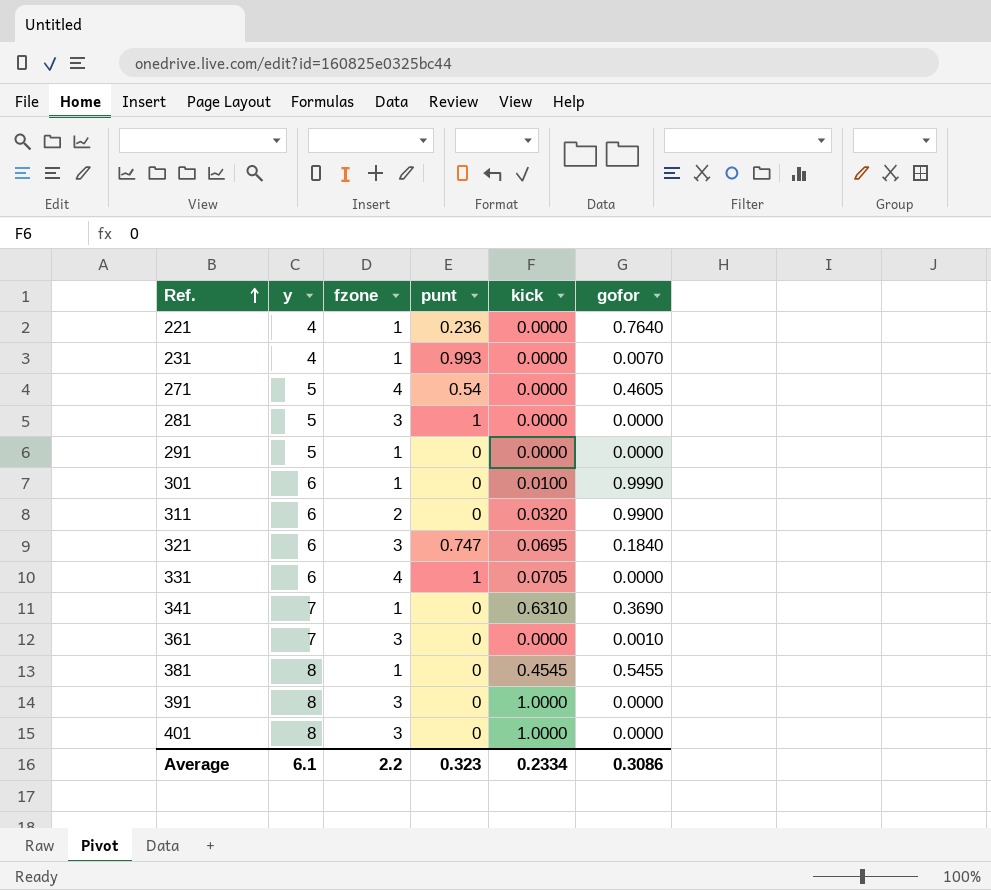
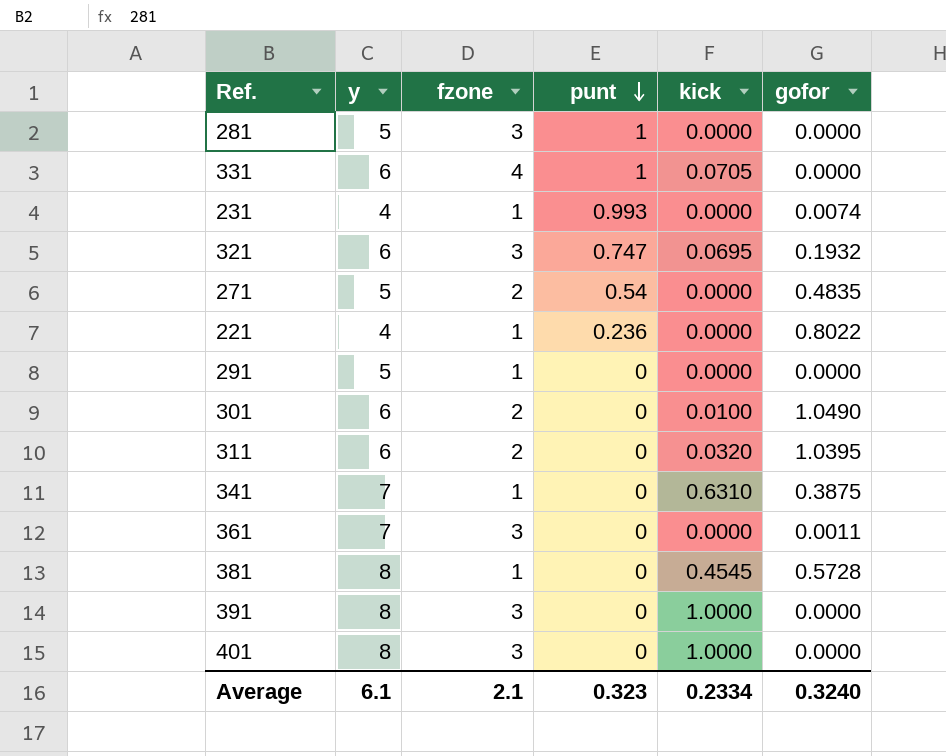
row order: Ref. ascending -> punt descending
231 | gofor: 0.0070 -> 0.0074
321 | gofor: 0.1840 -> 0.1932
271 | fzone: 4 -> 2
271 | gofor: 0.4605 -> 0.4835
221 | gofor: 0.7640 -> 0.8022
301 | fzone: 1 -> 2
301 | gofor: 0.9990 -> 1.0490
311 | gofor: 0.9900 -> 1.0395
341 | gofor: 0.3690 -> 0.3875
361 | gofor: 0.0010 -> 0.0011
381 | gofor: 0.5455 -> 0.5728
Average | fzone: 2.2 -> 2.1
Average | gofor: 0.3086 -> 0.3240

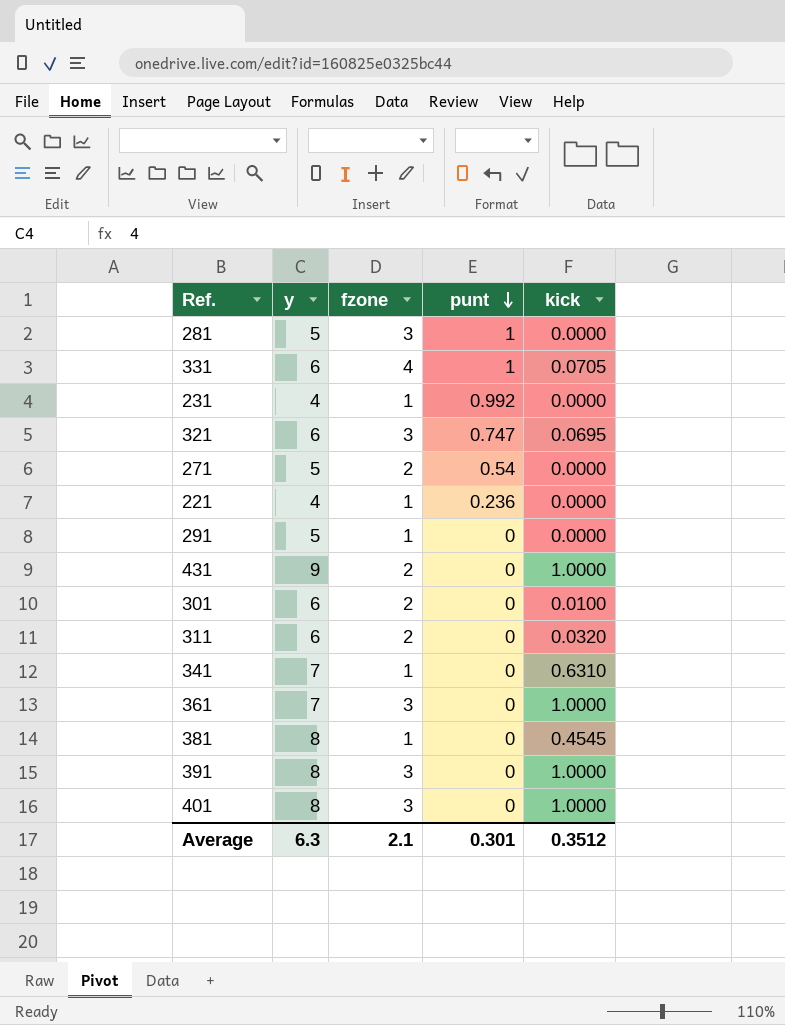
column gofor | position: 6 -> none
231 | punt: 0.993 -> 0.992
row 431: none -> 9 | 2 | 0 | 1.0000
361 | kick: 0.0000 -> 1.0000
Average | y: 6.1 -> 6.3
Average | punt: 0.323 -> 0.301
Average | kick: 0.2334 -> 0.3512

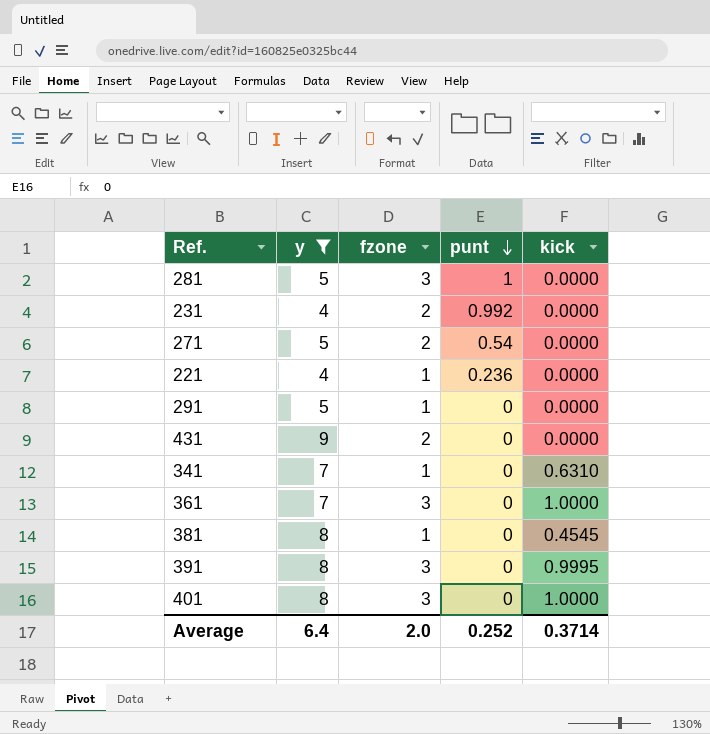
filter: none -> y != 6
231 | fzone: 1 -> 2
431 | kick: 1.0000 -> 0.0000
391 | kick: 1.0000 -> 0.9995
Average | y: 6.3 -> 6.4
Average | fzone: 2.1 -> 2.0
Average | punt: 0.301 -> 0.252
Average | kick: 0.3512 -> 0.3714

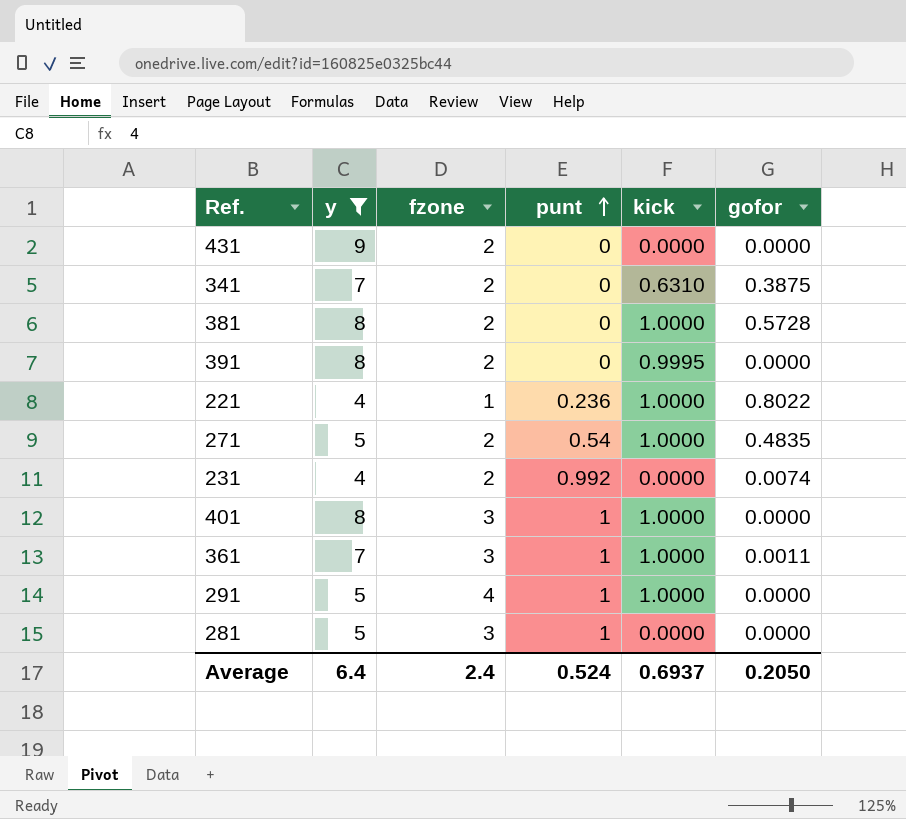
row order: punt descending -> punt ascending
column gofor | position: none -> 6
341 | fzone: 1 -> 2
381 | fzone: 1 -> 2
381 | kick: 0.4545 -> 1.0000
391 | fzone: 3 -> 2
221 | kick: 0.0000 -> 1.0000
271 | kick: 0.0000 -> 1.0000
401 | punt: 0 -> 1
361 | punt: 0 -> 1
291 | fzone: 1 -> 4
291 | punt: 0 -> 1
291 | kick: 0.0000 -> 1.0000
Average | fzone: 2.0 -> 2.4
Average | punt: 0.252 -> 0.524
Average | kick: 0.3714 -> 0.6937

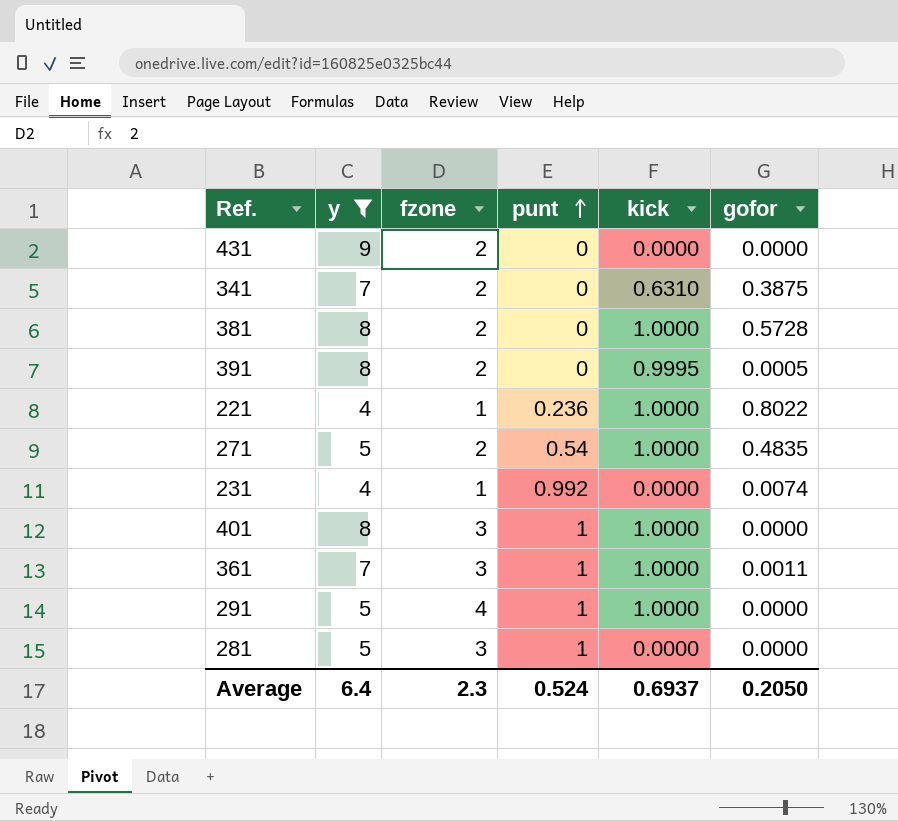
391 | gofor: 0.0000 -> 0.0005
231 | fzone: 2 -> 1
Average | fzone: 2.4 -> 2.3

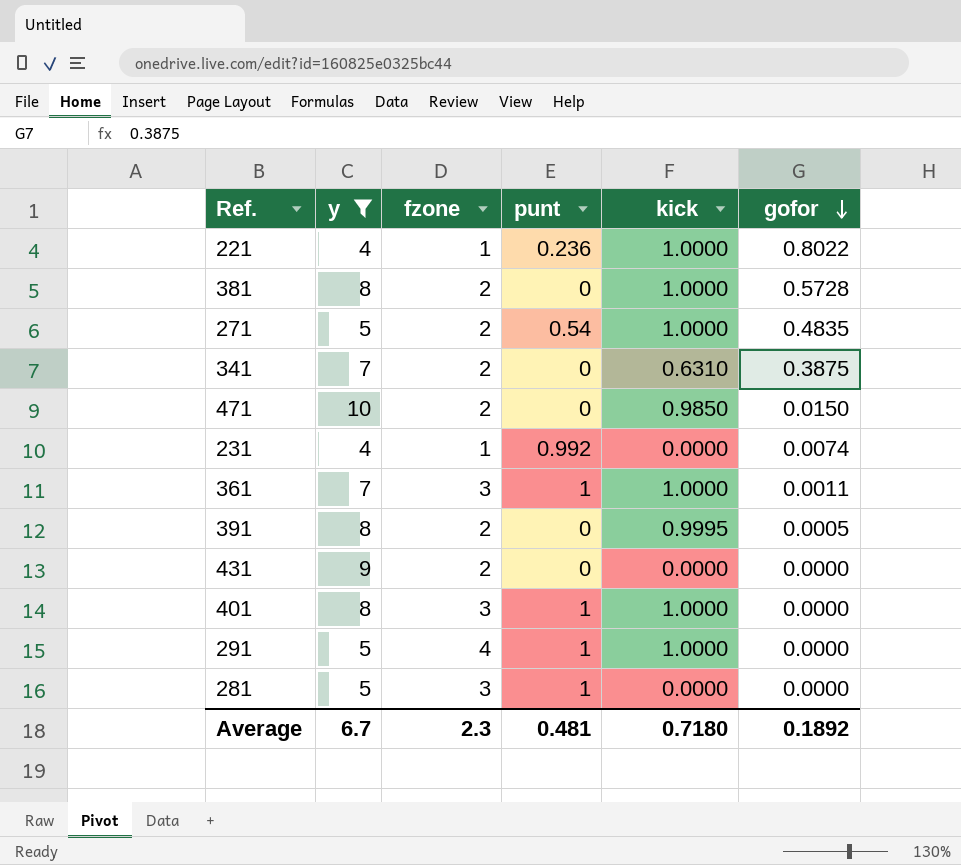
row order: punt ascending -> gofor descending
row 471: none -> 10 | 2 | 0 | 0.9850 | 0.0150
Average | y: 6.4 -> 6.7
Average | punt: 0.524 -> 0.481
Average | kick: 0.6937 -> 0.7180
Average | gofor: 0.2050 -> 0.1892

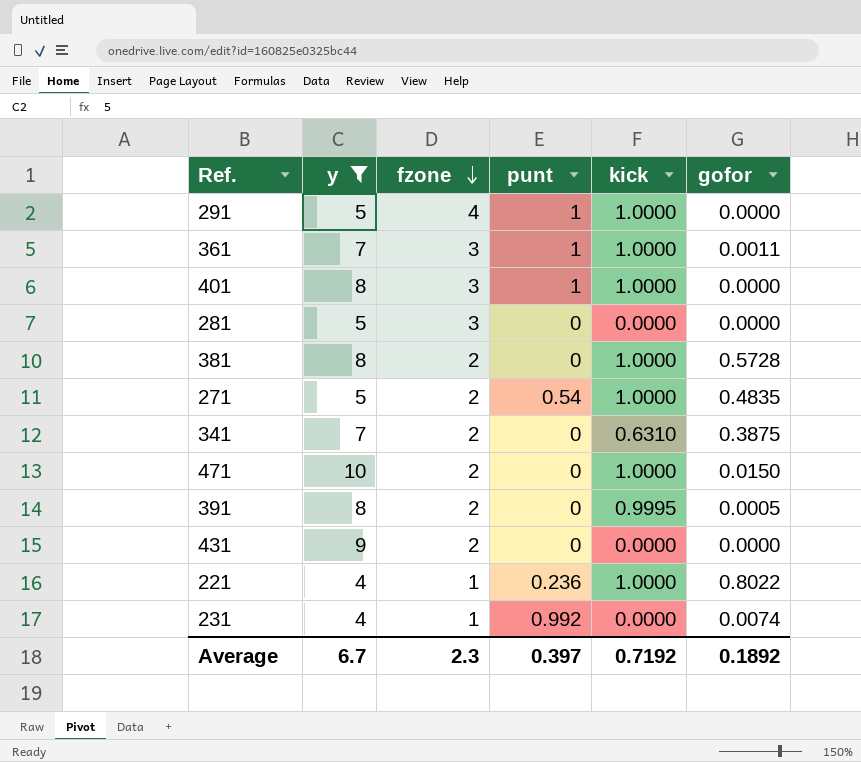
row order: gofor descending -> fzone descending
281 | punt: 1 -> 0
471 | kick: 0.9850 -> 1.0000
Average | punt: 0.481 -> 0.397
Average | kick: 0.7180 -> 0.7192

